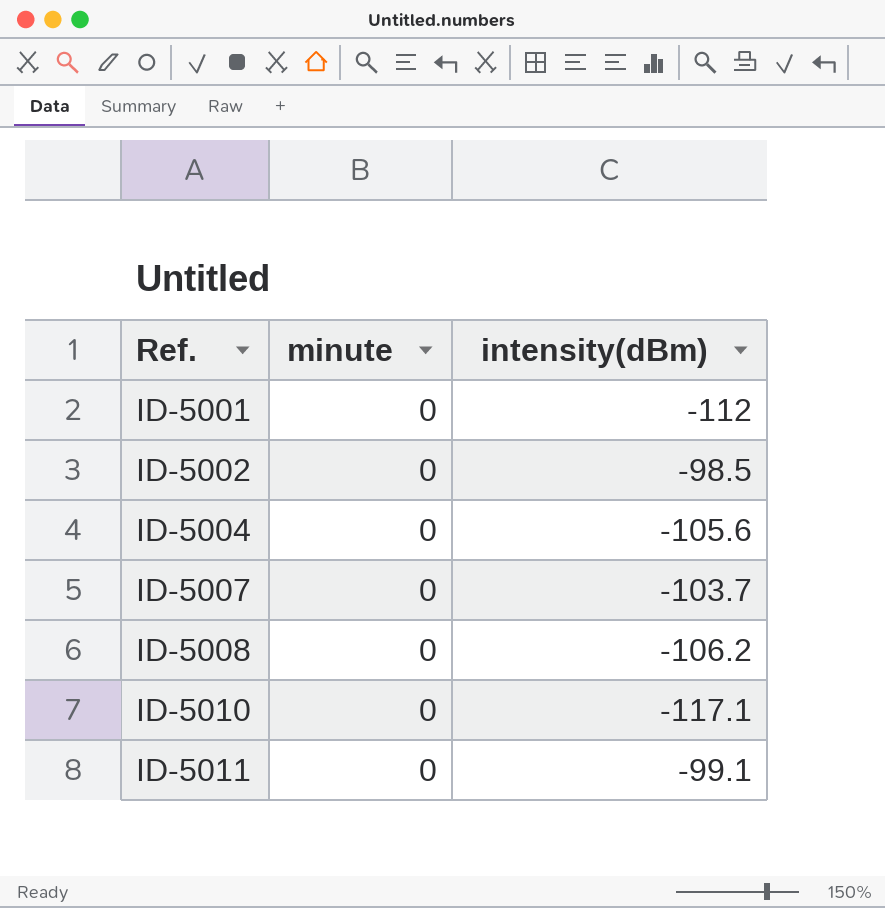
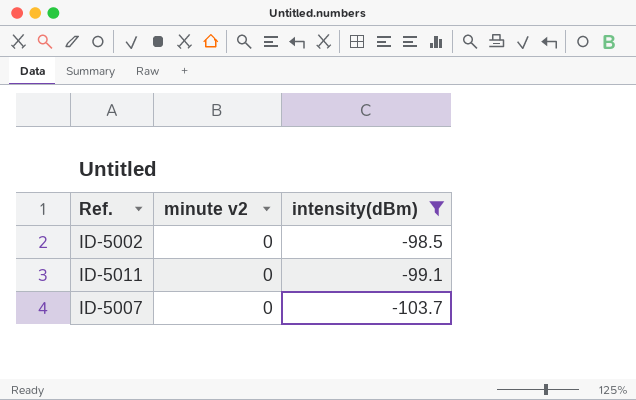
filter: none -> intensity(dBm) >= -103.7
row order: Ref. ascending -> intensity(dBm) descending
column name: minute -> minute v2

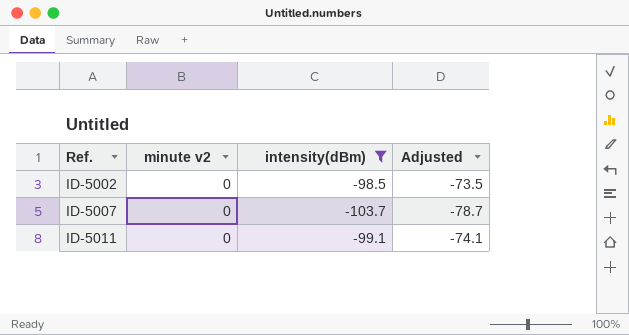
row order: intensity(dBm) descending -> Ref. ascending
column Adjusted | formula: none -> [intensity(dBm)] + 25

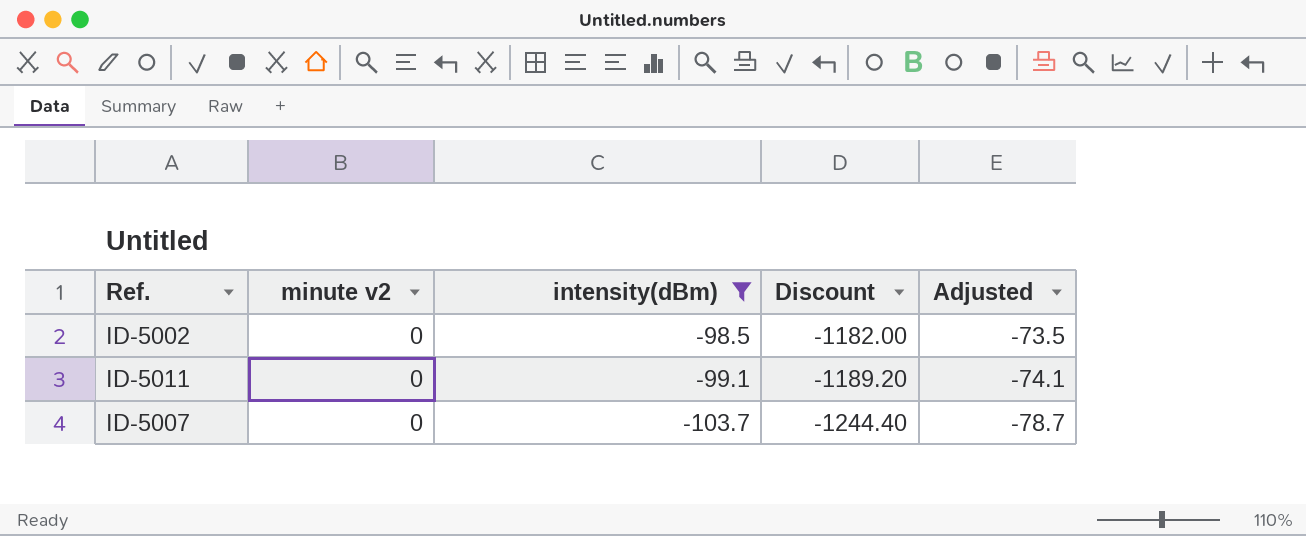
row order: Ref. ascending -> intensity(dBm) descending
column Discount | formula: none -> [intensity(dBm)] * 12

